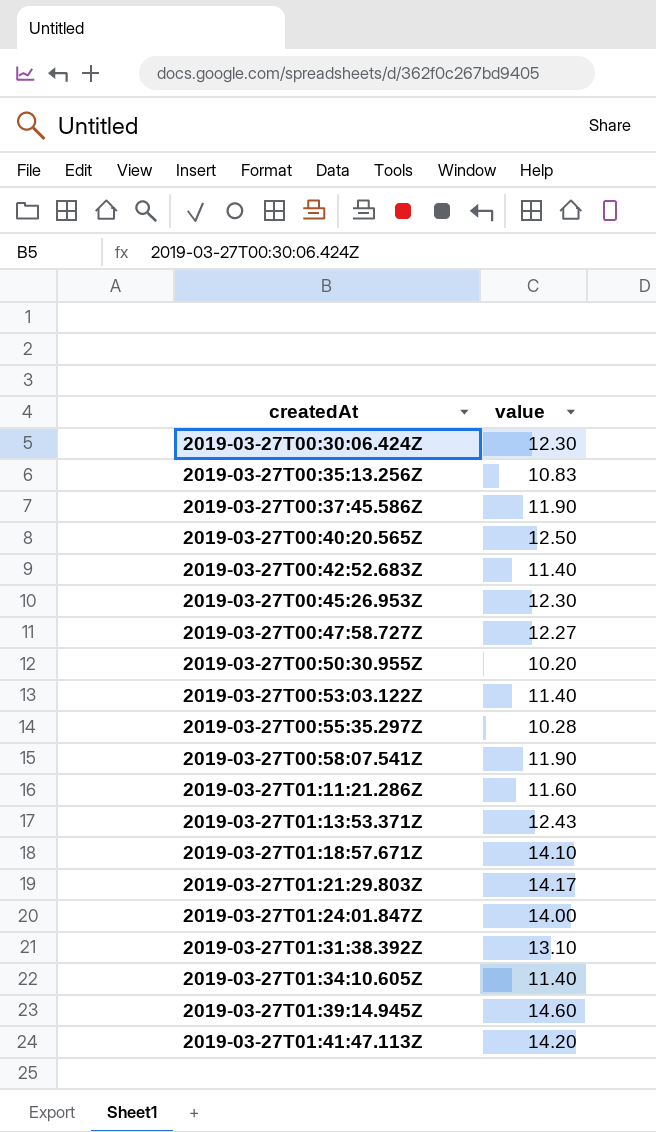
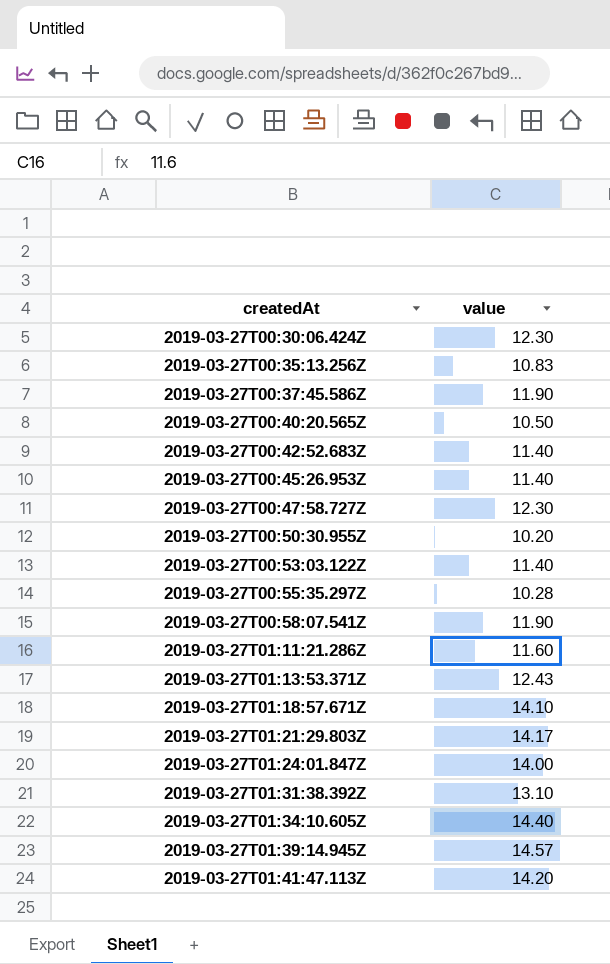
2019-03-27T00:40:20.565Z | value: 12.50 -> 10.50
2019-03-27T00:45:26.953Z | value: 12.30 -> 11.40
2019-03-27T00:47:58.727Z | value: 12.27 -> 12.30
2019-03-27T01:34:10.605Z | value: 11.40 -> 14.40
2019-03-27T01:39:14.945Z | value: 14.60 -> 14.57

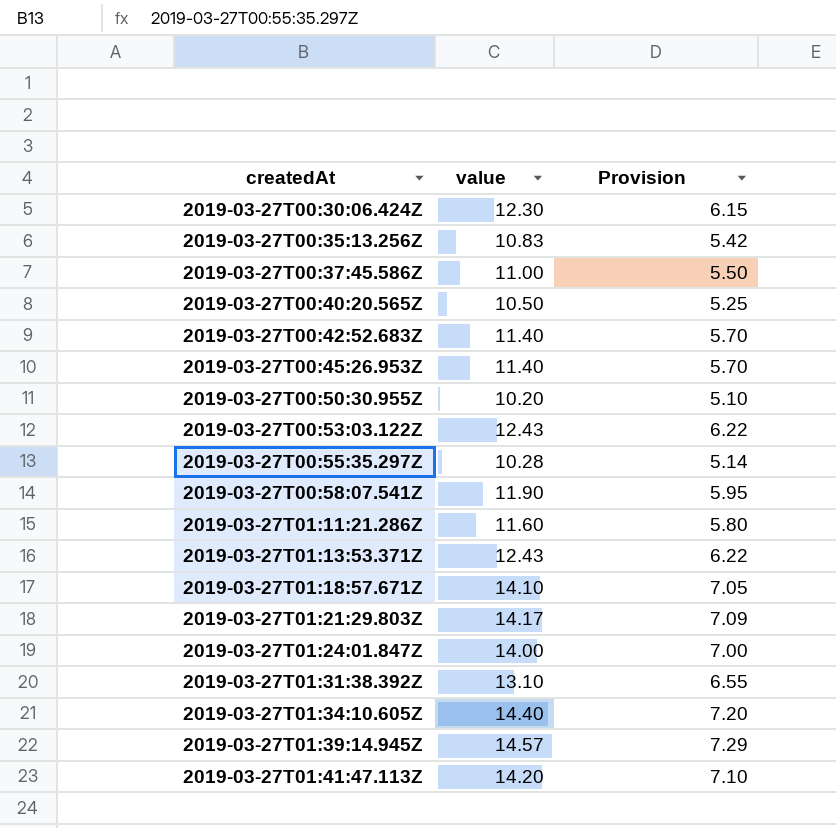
column Provision | formula: none -> [value] * 0.5
row 2019-03-27T00:47:58.727Z: 12.30 -> none
2019-03-27T00:37:45.586Z | value: 11.90 -> 11.00
2019-03-27T00:53:03.122Z | value: 11.40 -> 12.43

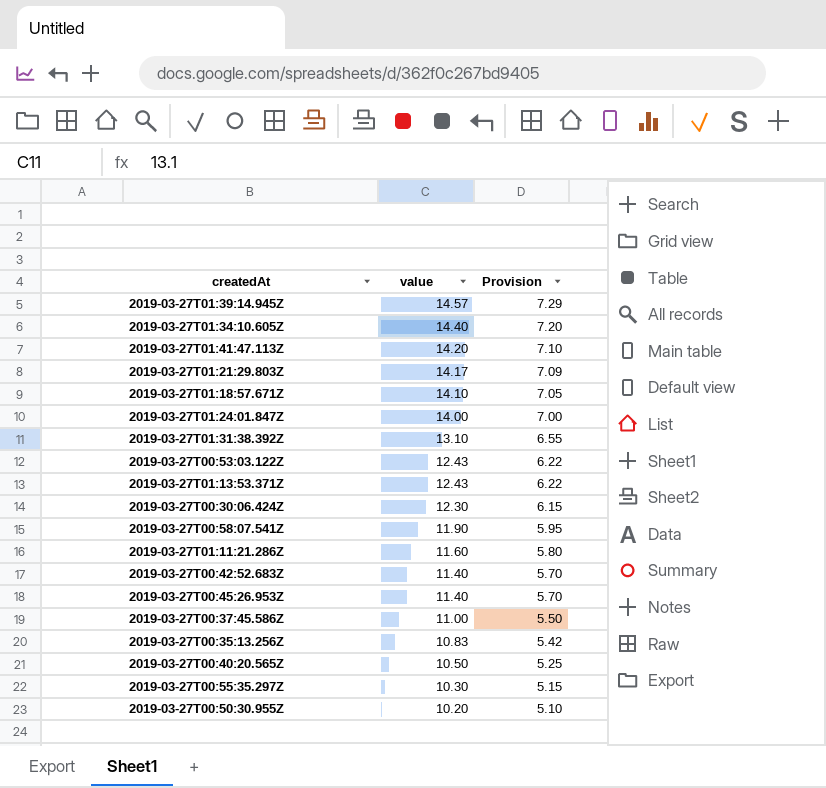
row order: createdAt ascending -> value descending
2019-03-27T00:55:35.297Z | value: 10.28 -> 10.30
2019-03-27T00:55:35.297Z | Provision: 5.14 -> 5.15

